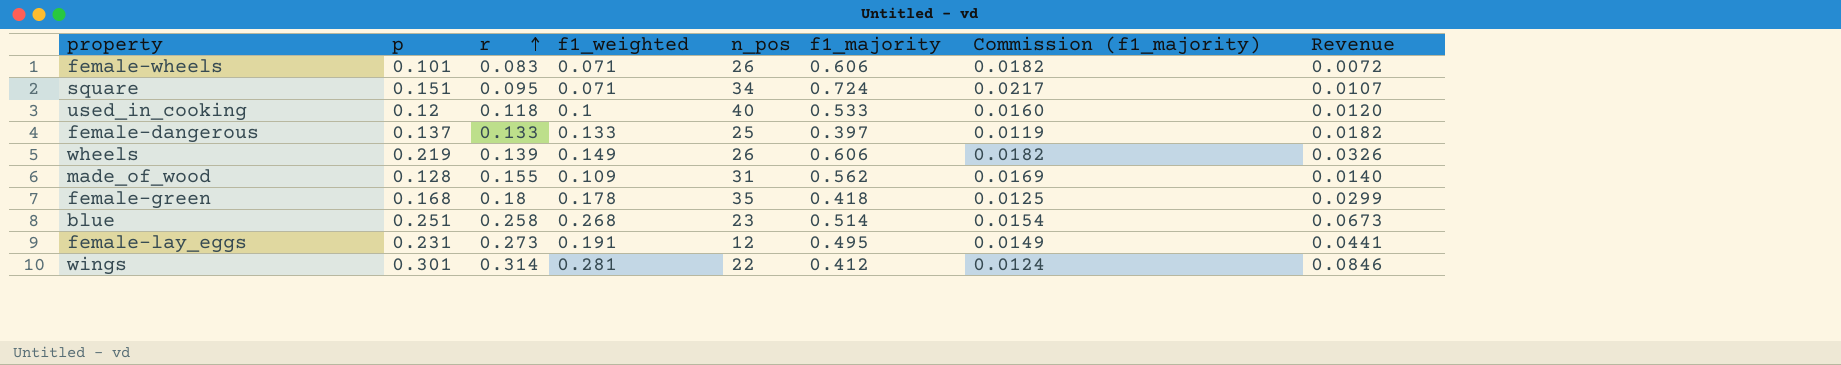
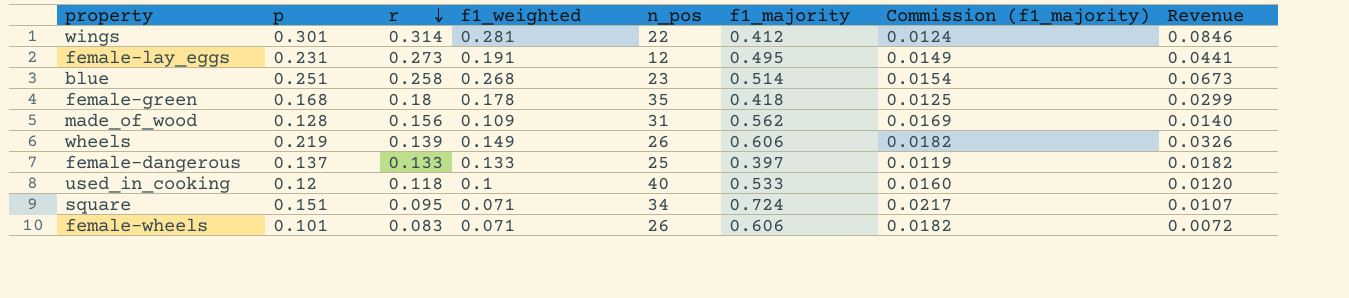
row order: r ascending -> r descending
made_of_wood | r: 0.155 -> 0.156

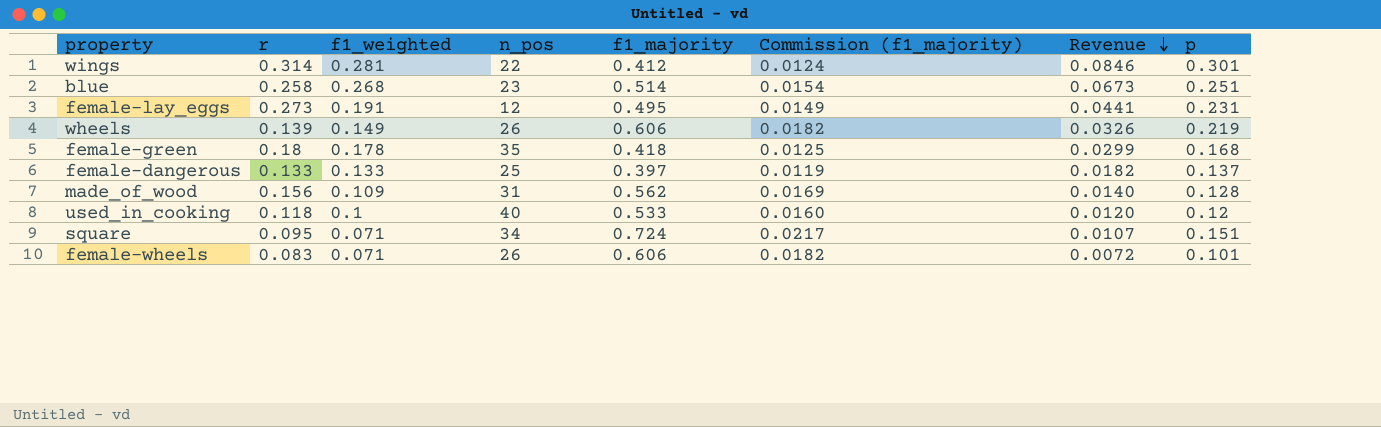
row order: r descending -> Revenue descending
column p | position: 2 -> 8

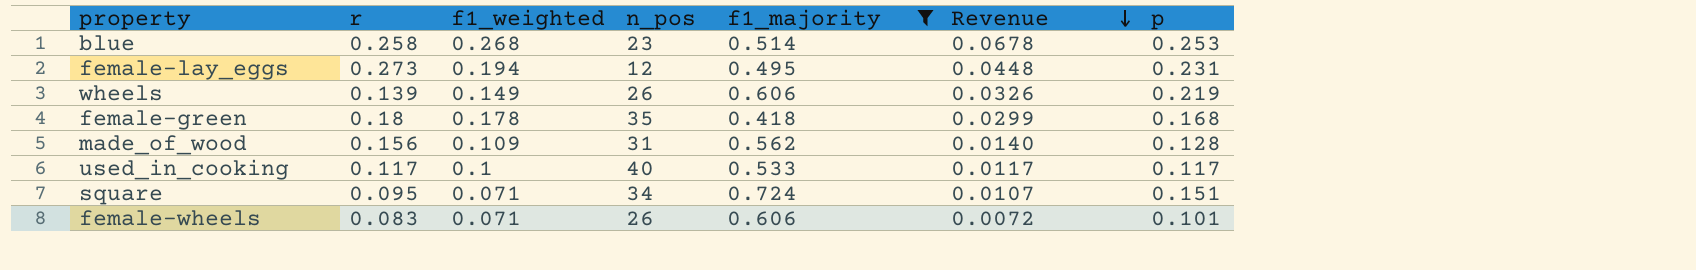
filter: none -> f1_majority >= 0.418
column Commission (f1_majority) | formula: [f1_majority] * 0.03 -> none
blue | Revenue: 0.0673 -> 0.0678
blue | p: 0.251 -> 0.253
female-lay_eggs | f1_weighted: 0.191 -> 0.194
female-lay_eggs | Revenue: 0.0441 -> 0.0448
used_in_cooking | r: 0.118 -> 0.117
used_in_cooking | Revenue: 0.0120 -> 0.0117
used_in_cooking | p: 0.12 -> 0.117

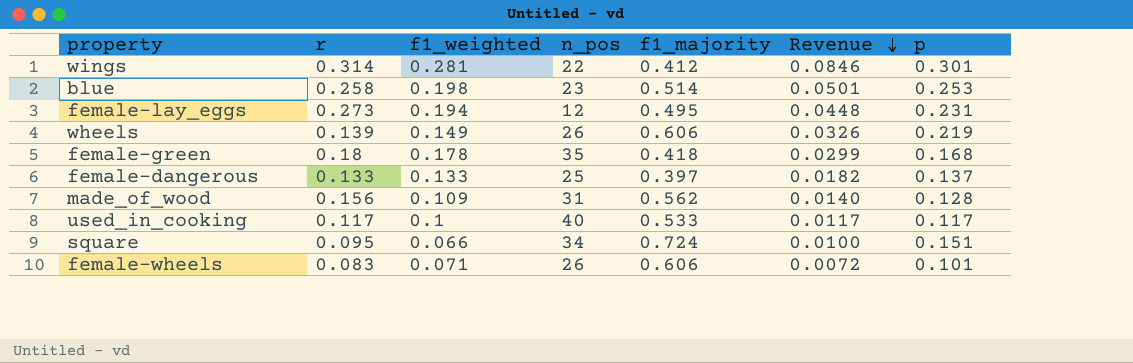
filter: f1_majority >= 0.418 -> none
blue | f1_weighted: 0.268 -> 0.198
blue | Revenue: 0.0678 -> 0.0501
square | f1_weighted: 0.071 -> 0.066
square | Revenue: 0.0107 -> 0.0100

